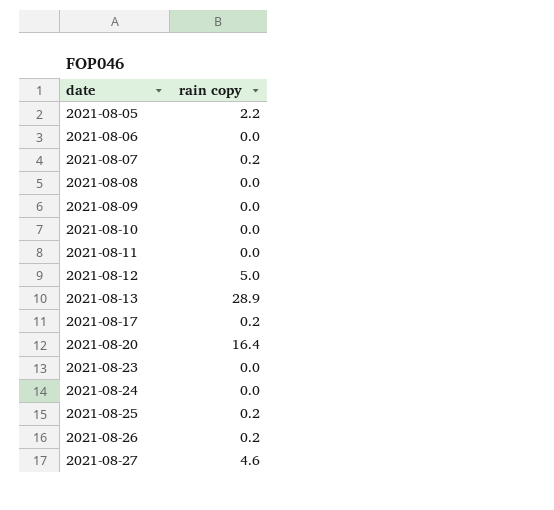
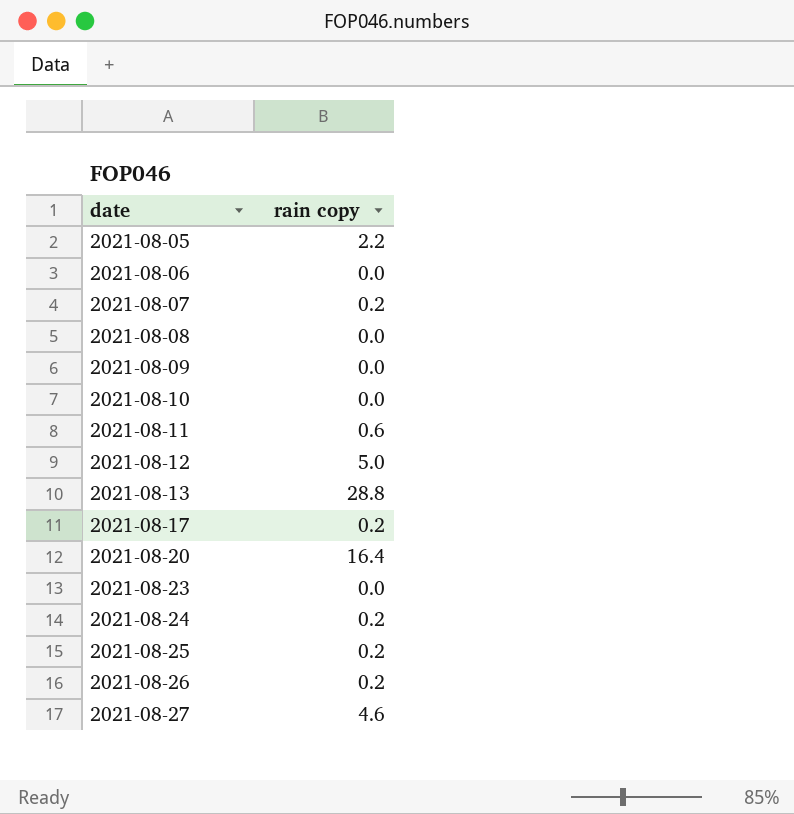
2021-08-11 | rain copy: 0.0 -> 0.6
2021-08-13 | rain copy: 28.9 -> 28.8
2021-08-24 | rain copy: 0.0 -> 0.2

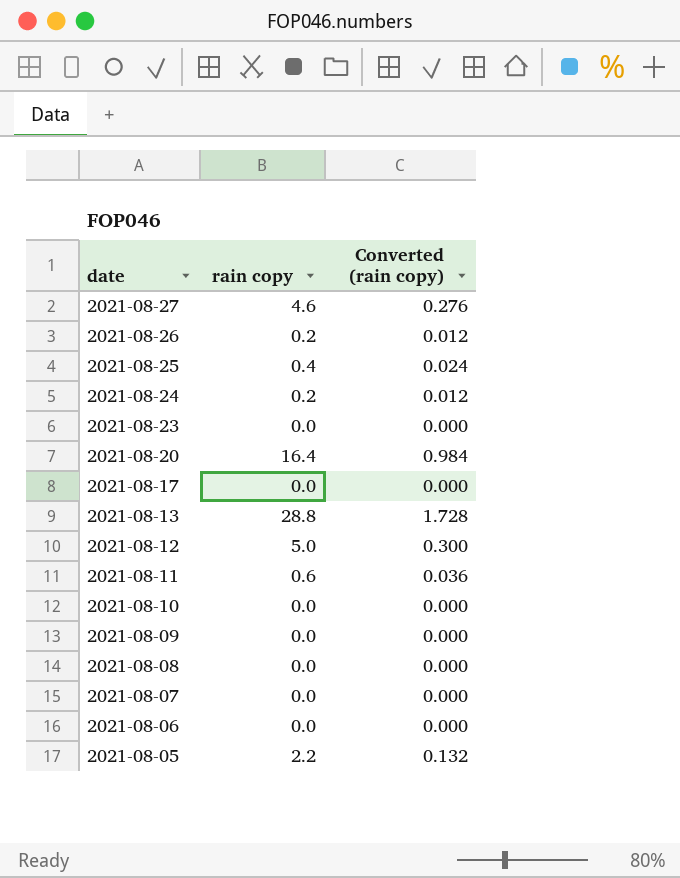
row order: date ascending -> date descending
column Converted (rain copy) | formula: none -> [rain copy] * 0.06
2021-08-25 | rain copy: 0.2 -> 0.4
2021-08-17 | rain copy: 0.2 -> 0.0
2021-08-07 | rain copy: 0.2 -> 0.0

